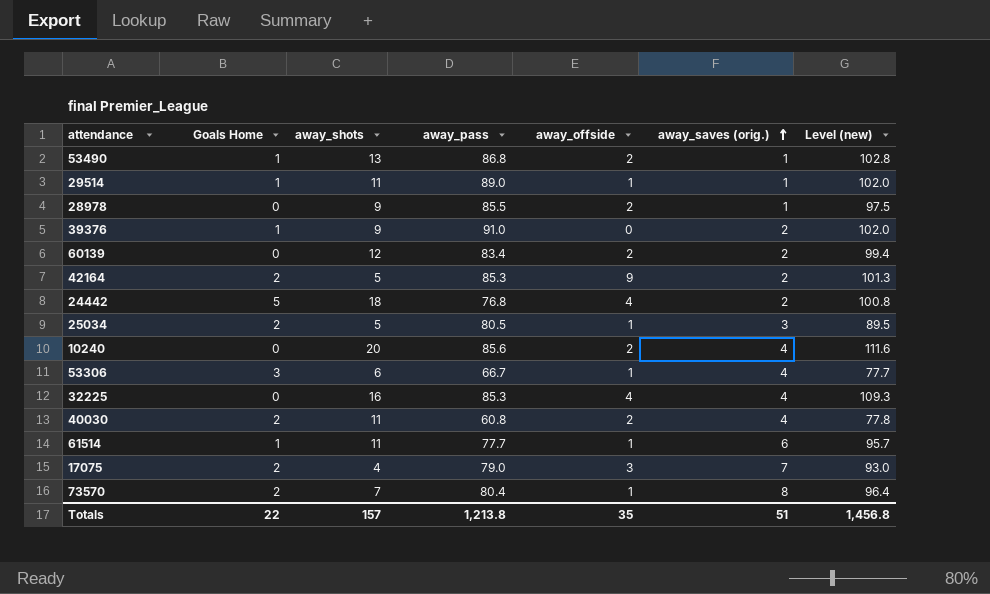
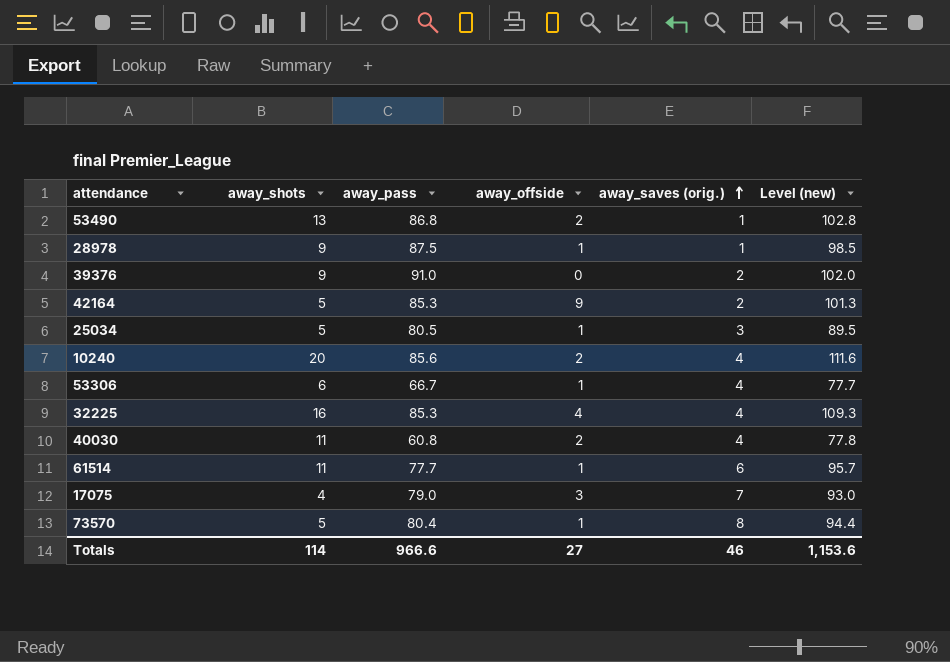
column Goals Home | position: 2 -> none
row 29514: 1 | 11 | 89.0 | 1 | 1 | 102.0 -> none
row 60139: 0 | 12 | 83.4 | 2 | 2 | 99.4 -> none
row 24442: 5 | 18 | 76.8 | 4 | 2 | 100.8 -> none
28978 | away_pass: 85.5 -> 87.5
28978 | away_offside: 2 -> 1
28978 | Level (new): 97.5 -> 98.5
73570 | away_shots: 7 -> 5
73570 | Level (new): 96.4 -> 94.4
Totals | away_shots: 157 -> 114
Totals | away_pass: 1,213.8 -> 966.6
Totals | away_offside: 35 -> 27
Totals | away_saves (orig.): 51 -> 46
Totals | Level (new): 1,456.8 -> 1,153.6

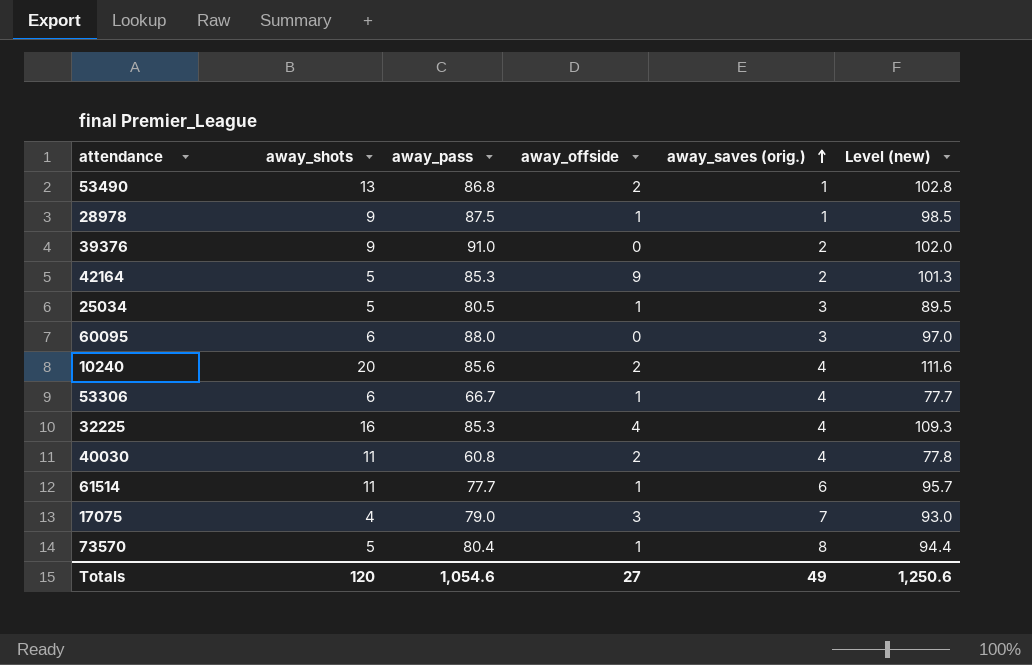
row 60095: none -> 6 | 88.0 | 0 | 3 | 97.0
Totals | away_shots: 114 -> 120
Totals | away_pass: 966.6 -> 1,054.6
Totals | away_saves (orig.): 46 -> 49
Totals | Level (new): 1,153.6 -> 1,250.6

